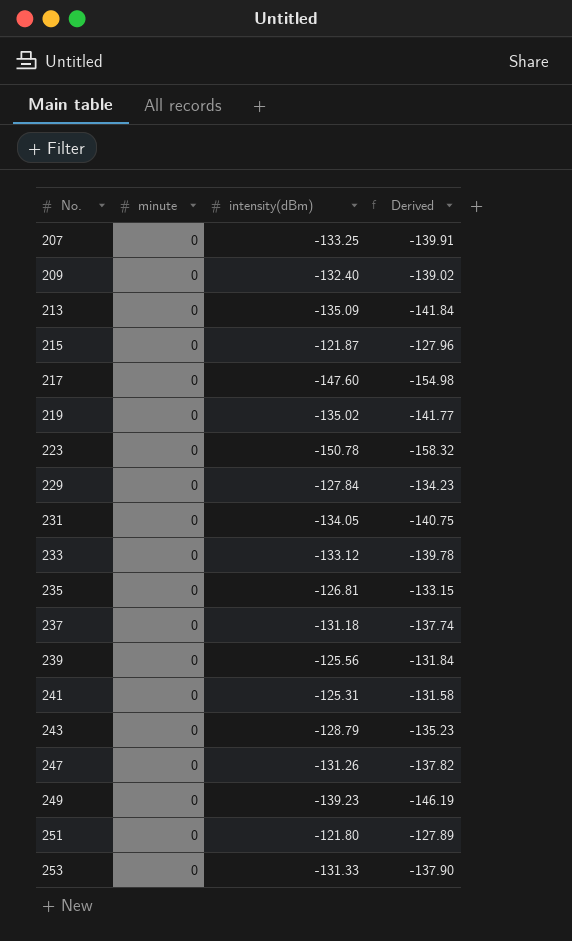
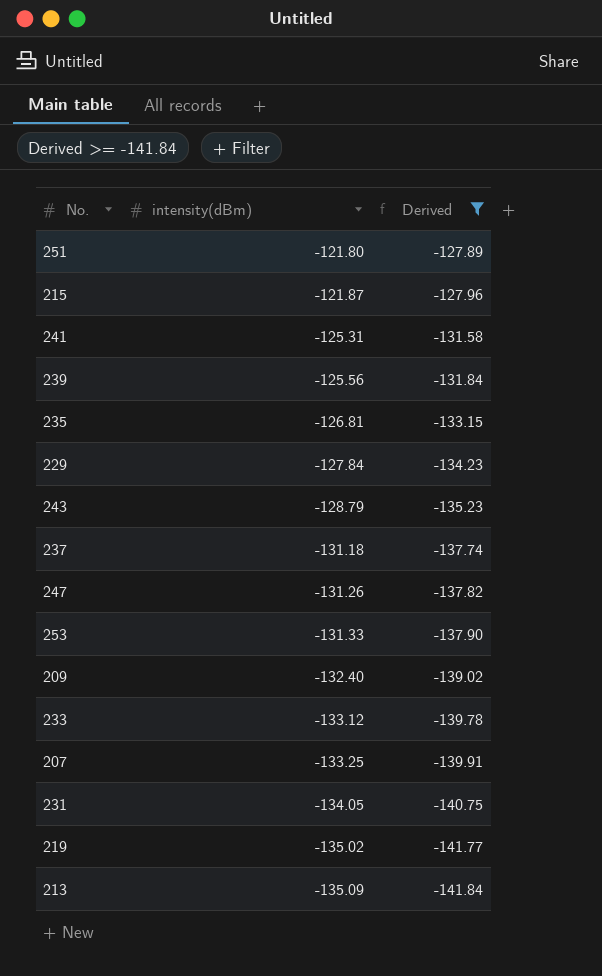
filter: none -> Derived >= -141.84
row order: No. ascending -> intensity(dBm) descending
column minute | position: 2 -> none

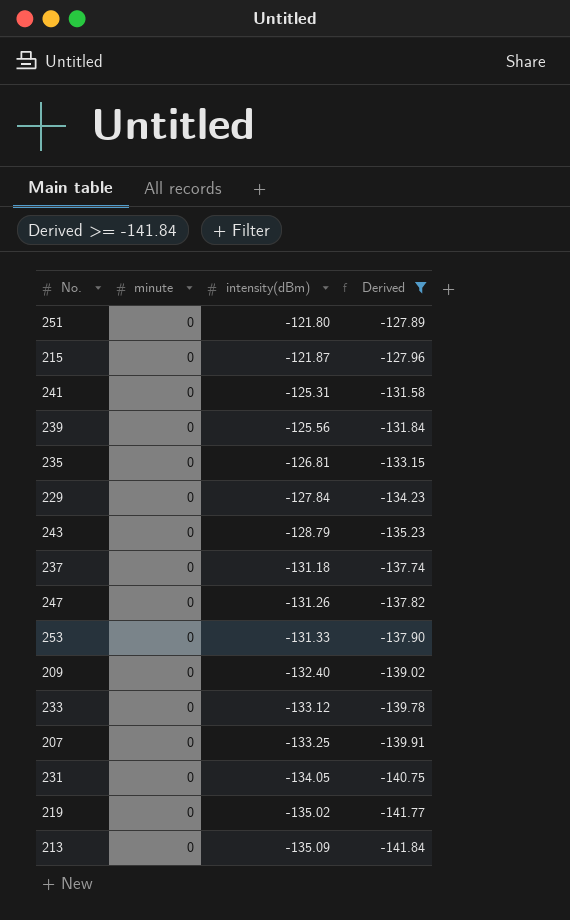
column minute | position: none -> 2

